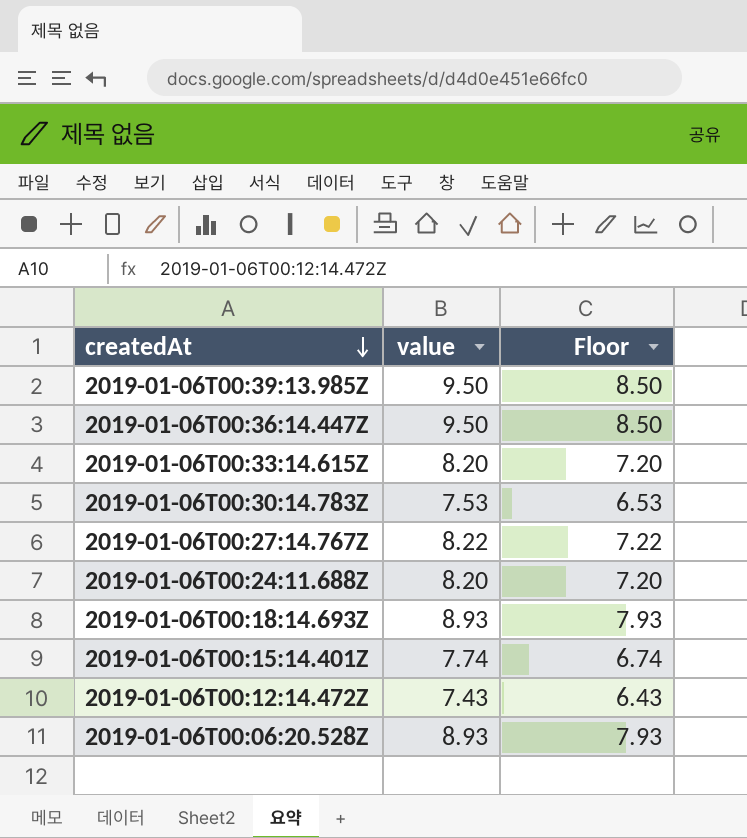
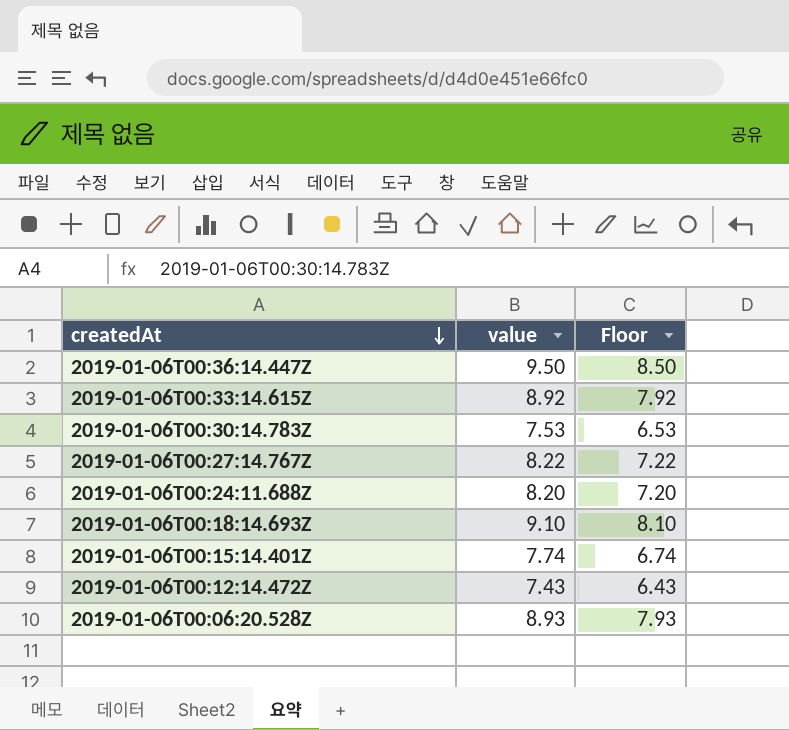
row 2019-01-06T00:39:13.985Z: 9.50 | 8.50 -> none
2019-01-06T00:33:14.615Z | value: 8.20 -> 8.92
2019-01-06T00:33:14.615Z | Floor: 7.20 -> 7.92
2019-01-06T00:18:14.693Z | value: 8.93 -> 9.10
2019-01-06T00:18:14.693Z | Floor: 7.93 -> 8.10

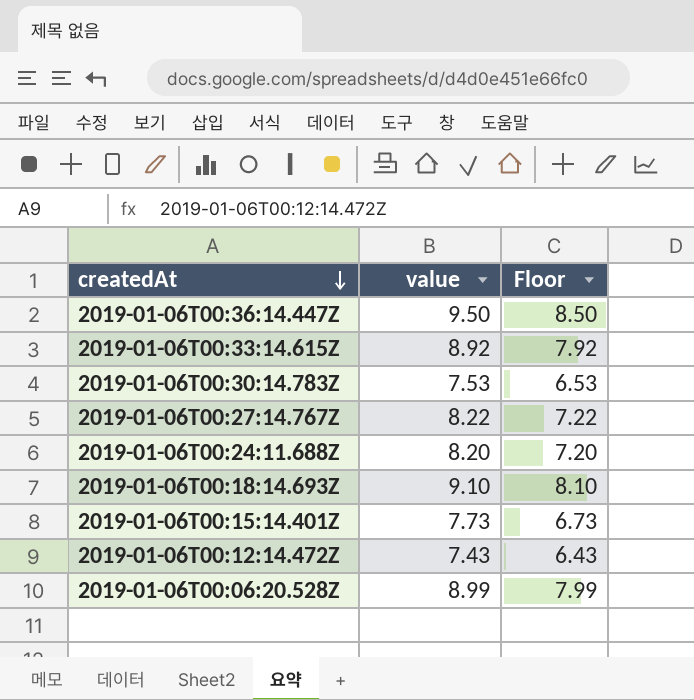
2019-01-06T00:15:14.401Z | value: 7.74 -> 7.73
2019-01-06T00:15:14.401Z | Floor: 6.74 -> 6.73
2019-01-06T00:06:20.528Z | value: 8.93 -> 8.99
2019-01-06T00:06:20.528Z | Floor: 7.93 -> 7.99

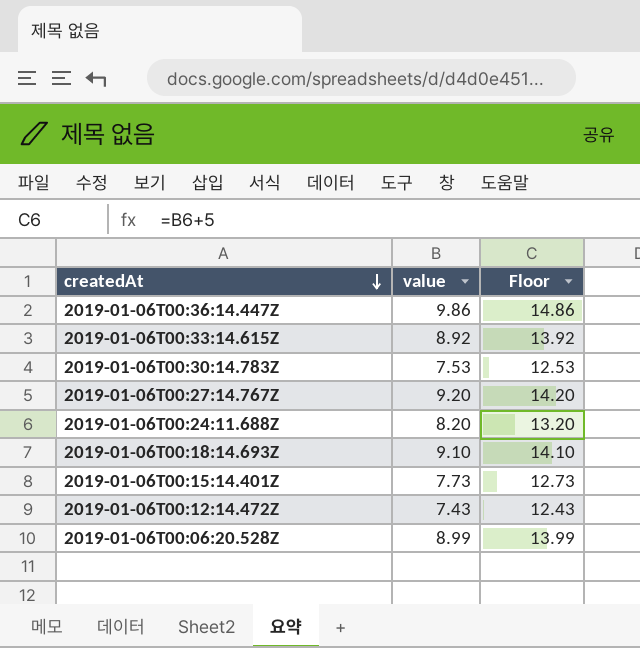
column Floor | formula: [value] - 1 -> [value] + 5
2019-01-06T00:36:14.447Z | value: 9.50 -> 9.86
2019-01-06T00:27:14.767Z | value: 8.22 -> 9.20

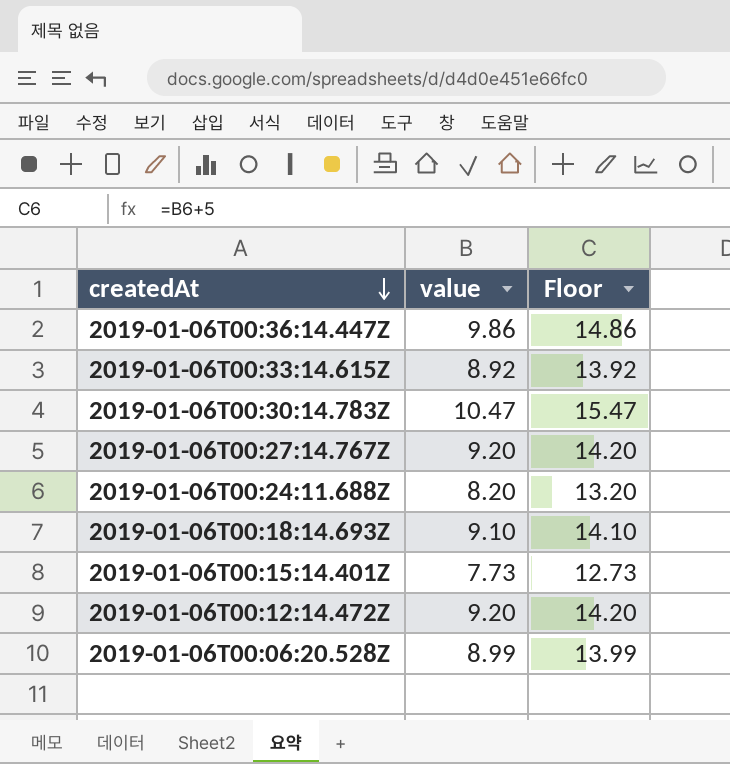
2019-01-06T00:30:14.783Z | value: 7.53 -> 10.47
2019-01-06T00:30:14.783Z | Floor: 12.53 -> 15.47
2019-01-06T00:12:14.472Z | value: 7.43 -> 9.20
2019-01-06T00:12:14.472Z | Floor: 12.43 -> 14.20

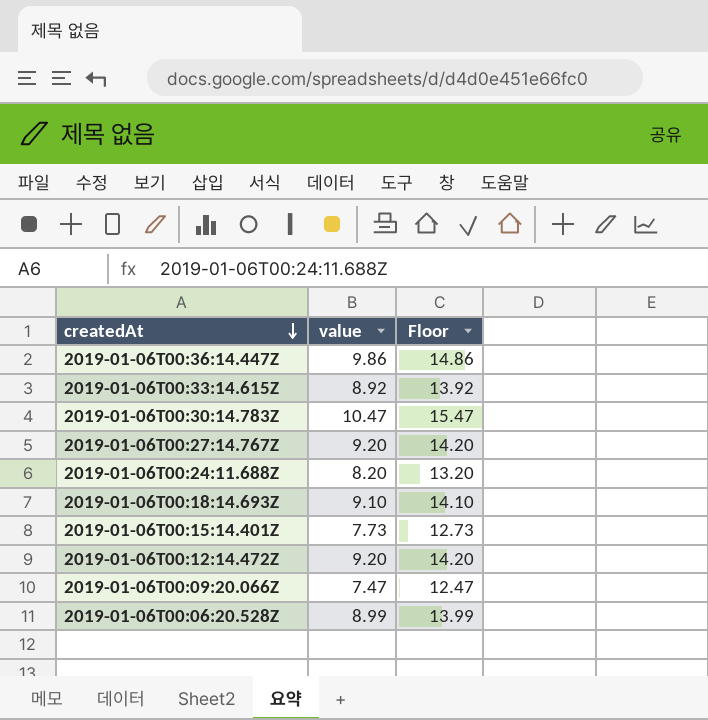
row 2019-01-06T00:09:20.066Z: none -> 7.47 | 12.47

